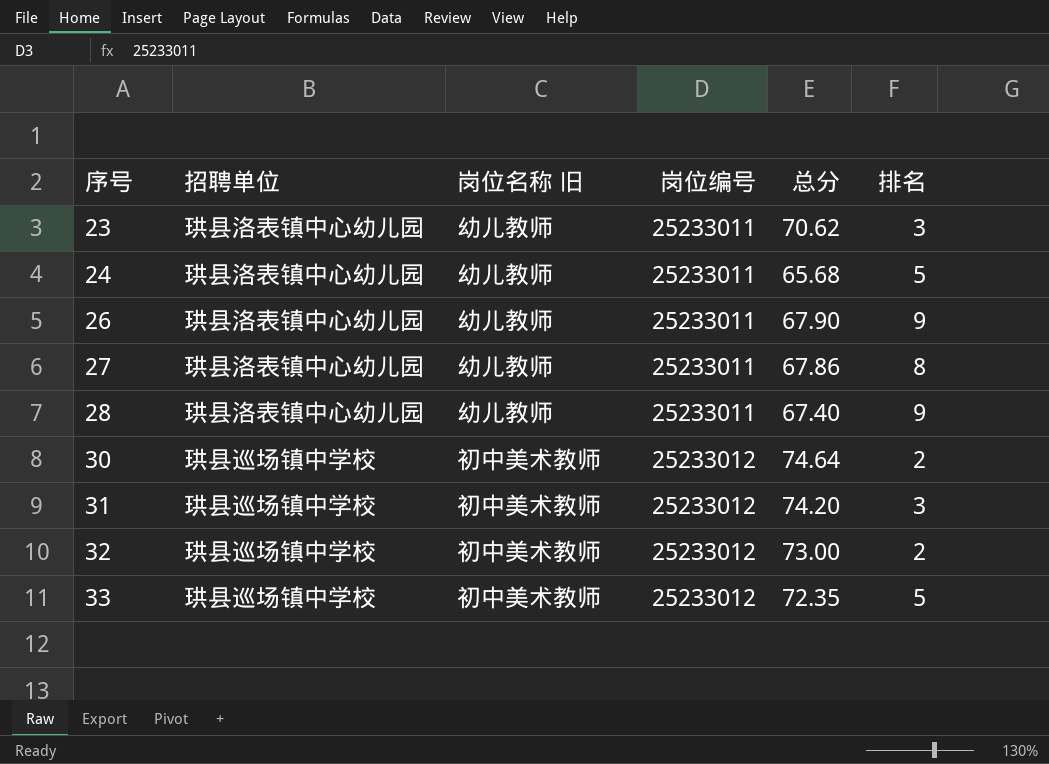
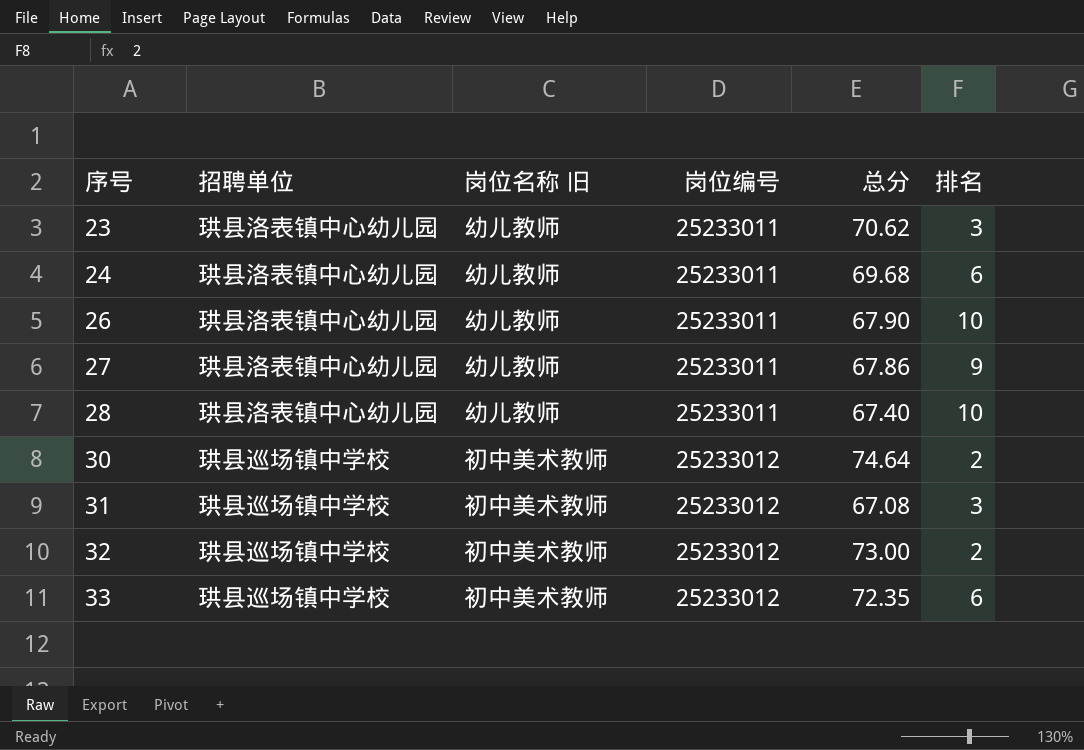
24 | 总分: 65.68 -> 69.68
24 | 排名: 5 -> 6
26 | 排名: 9 -> 10
27 | 排名: 8 -> 9
28 | 排名: 9 -> 10
31 | 总分: 74.20 -> 67.08
33 | 排名: 5 -> 6

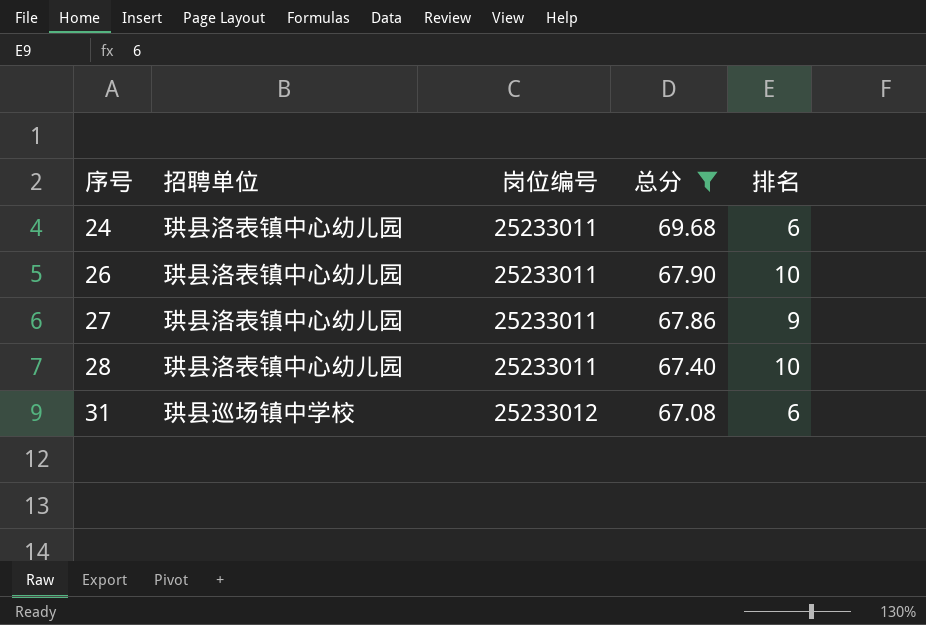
filter: none -> 总分 <= 69.68
column 岗位名称 旧 | position: 3 -> none
31 | 排名: 3 -> 6

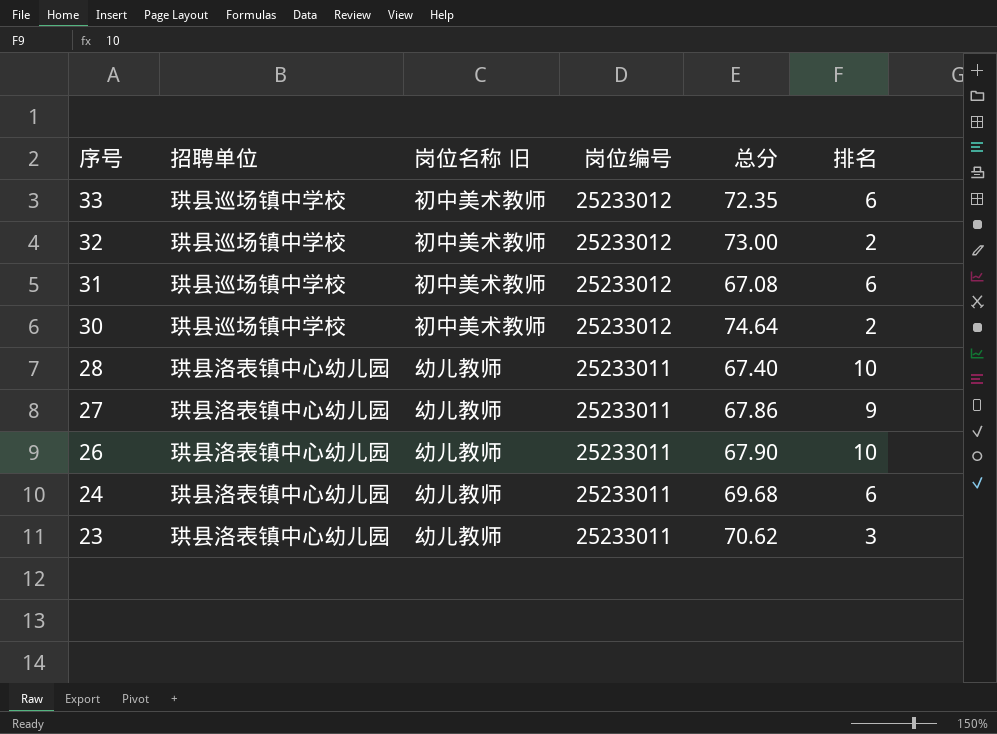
filter: 总分 <= 69.68 -> none
row order: 序号 ascending -> 序号 descending
column 岗位名称 旧 | position: none -> 3

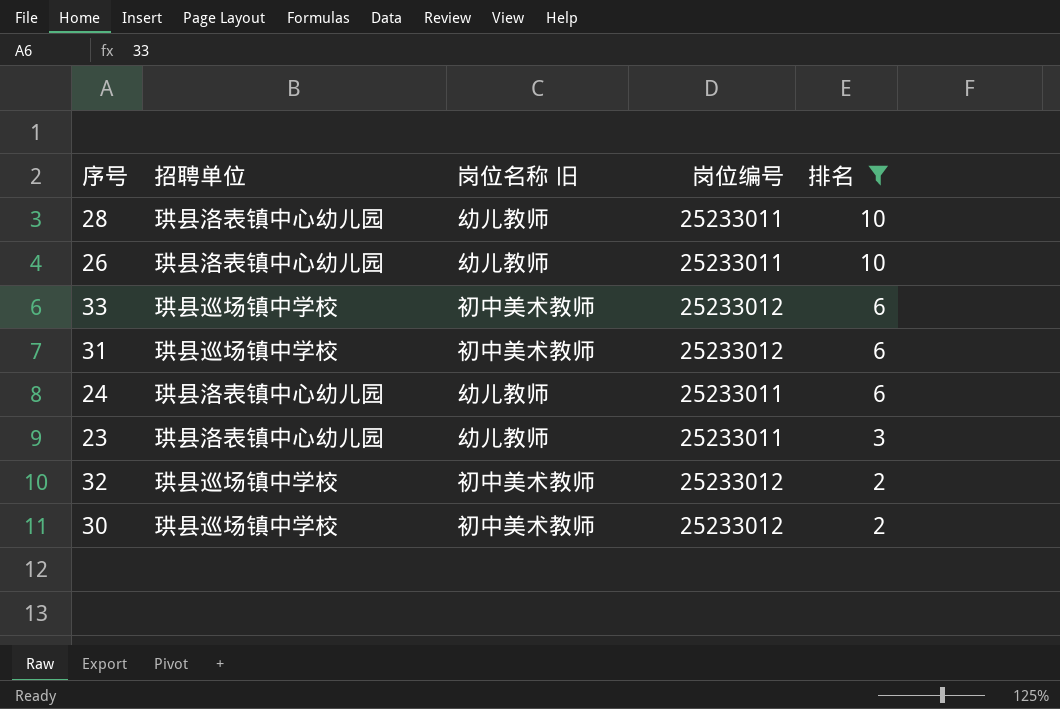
filter: none -> 排名 != 9
row order: 序号 descending -> 排名 descending
column 总分 | position: 5 -> none

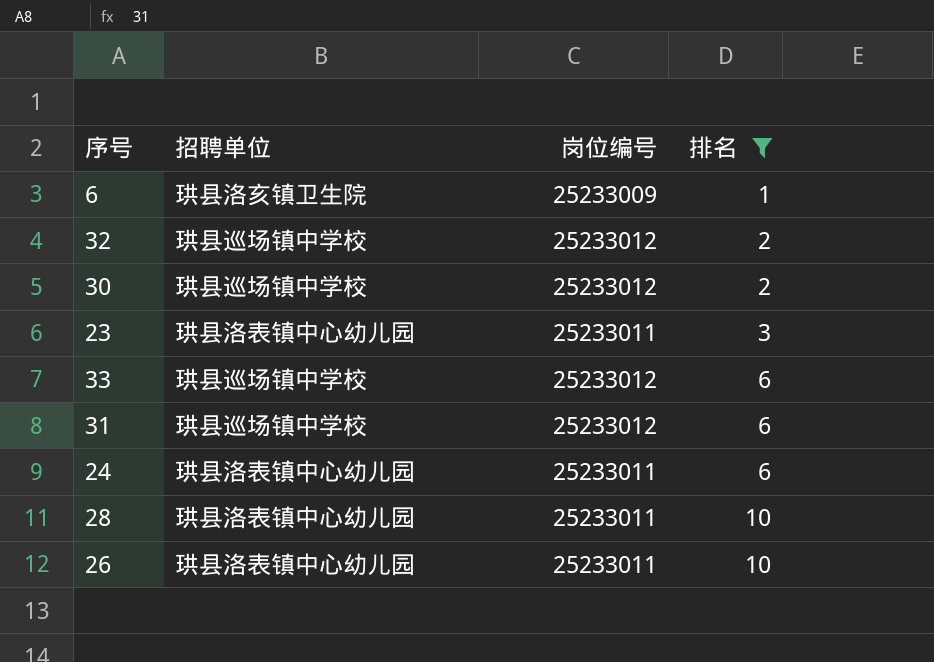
row order: 排名 descending -> 排名 ascending
column 岗位名称 旧 | position: 3 -> none
row 6: none -> 珙县洛亥镇卫生院 | 25233009 | 1

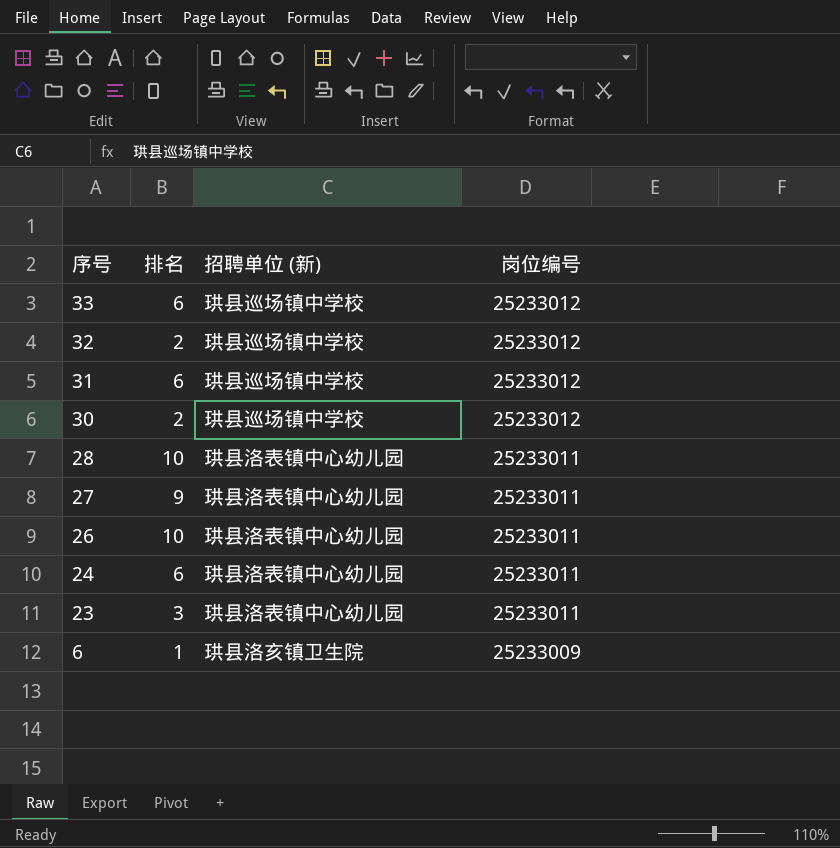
filter: 排名 != 9 -> none
row order: 排名 ascending -> 序号 descending
column 排名 | position: 4 -> 2
column name: 招聘单位 -> 招聘单位 (新)

